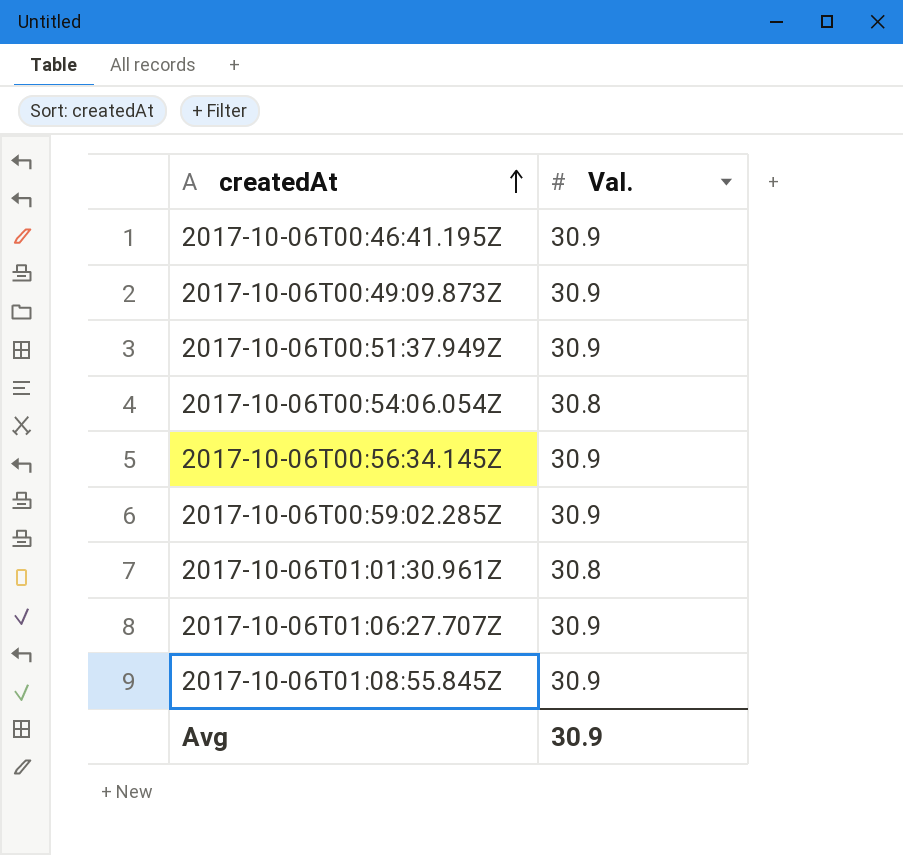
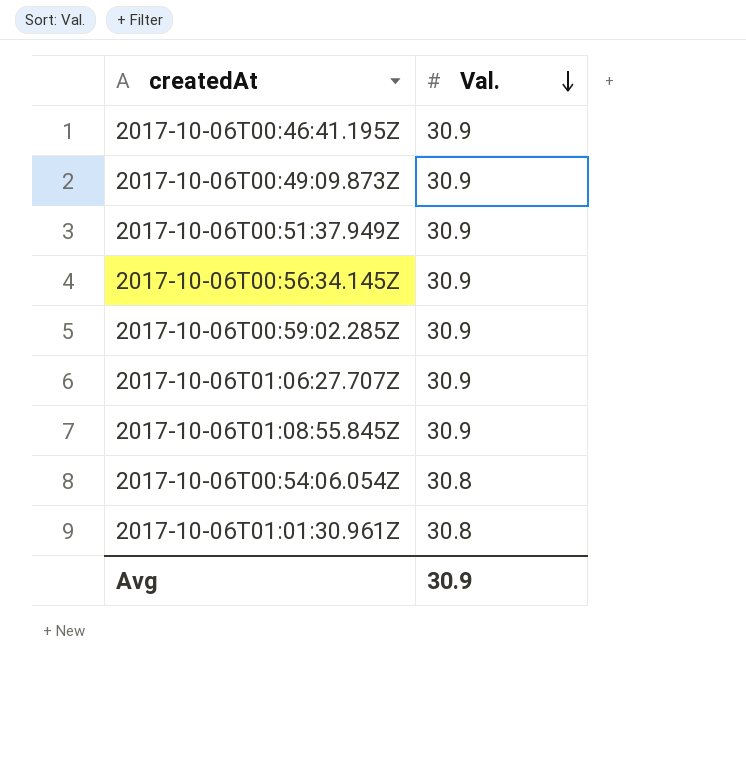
row order: createdAt ascending -> Val. descending

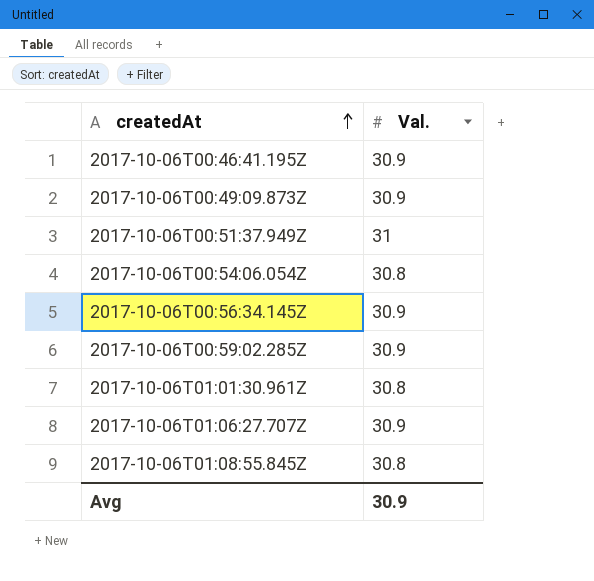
row order: Val. descending -> createdAt ascending
2017-10-06T00:51:37.949Z | Val.: 30.9 -> 31
2017-10-06T01:08:55.845Z | Val.: 30.9 -> 30.8

